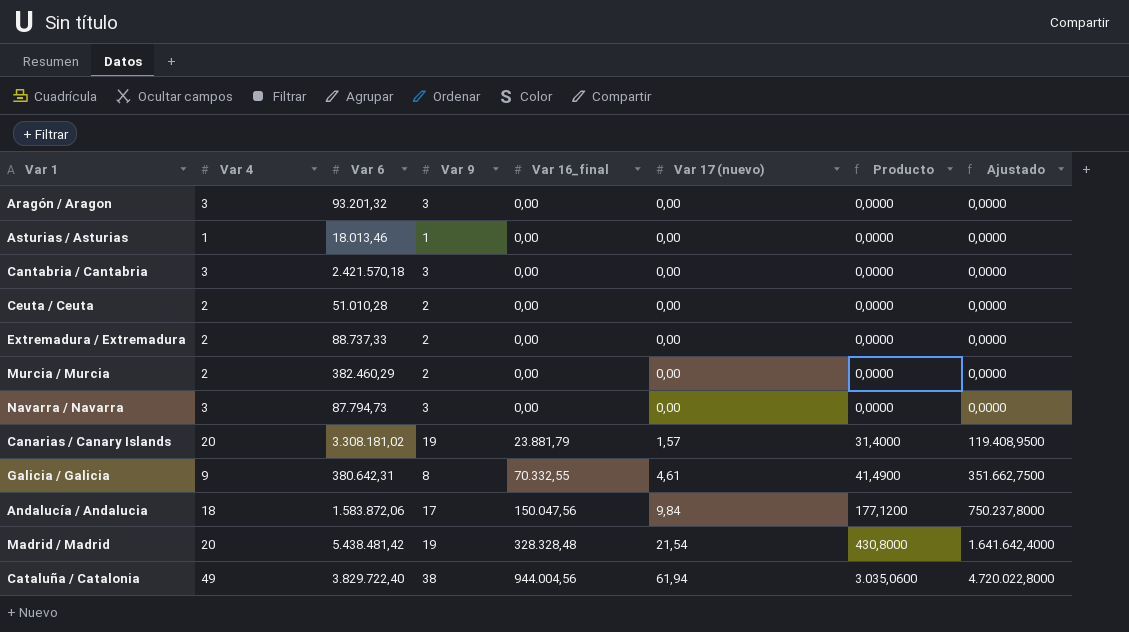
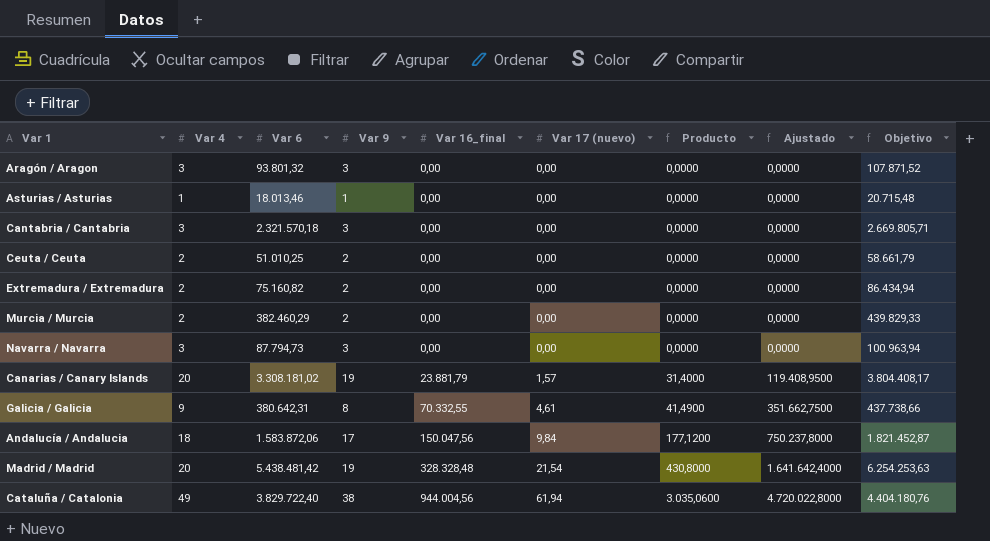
column Objetivo | formula: none -> [Var 6] * 1,15
Aragón / Aragon | Var 6: 93.201,32 -> 93.801,32
Cantabria / Cantabria | Var 6: 2.421.570,18 -> 2.321.570,18
Ceuta / Ceuta | Var 6: 51.010,28 -> 51.010,25
Extremadura / Extremadura | Var 6: 88.737,33 -> 75.160,82

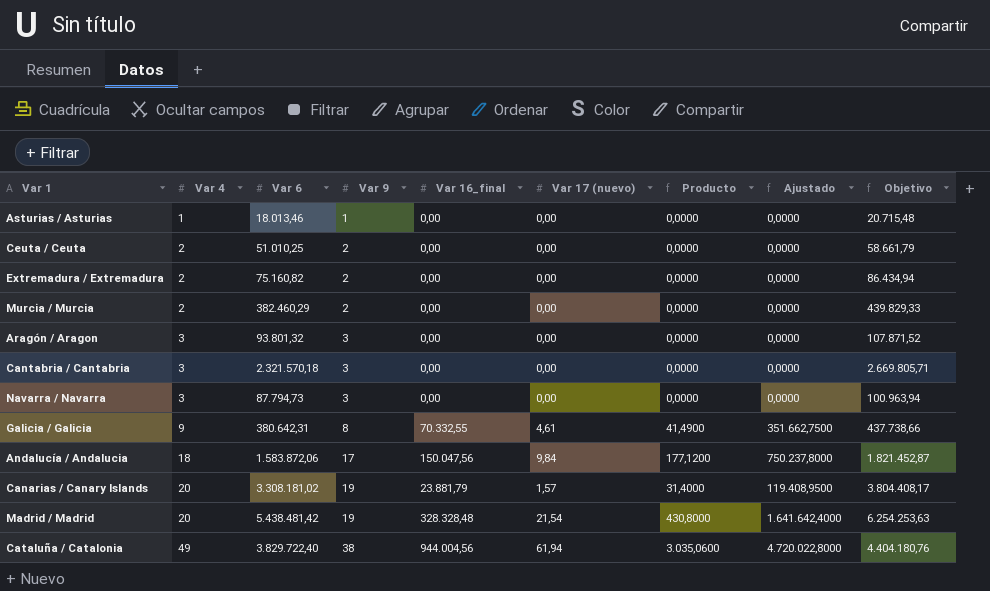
row order: Var 16_final ascending -> Var 4 ascending

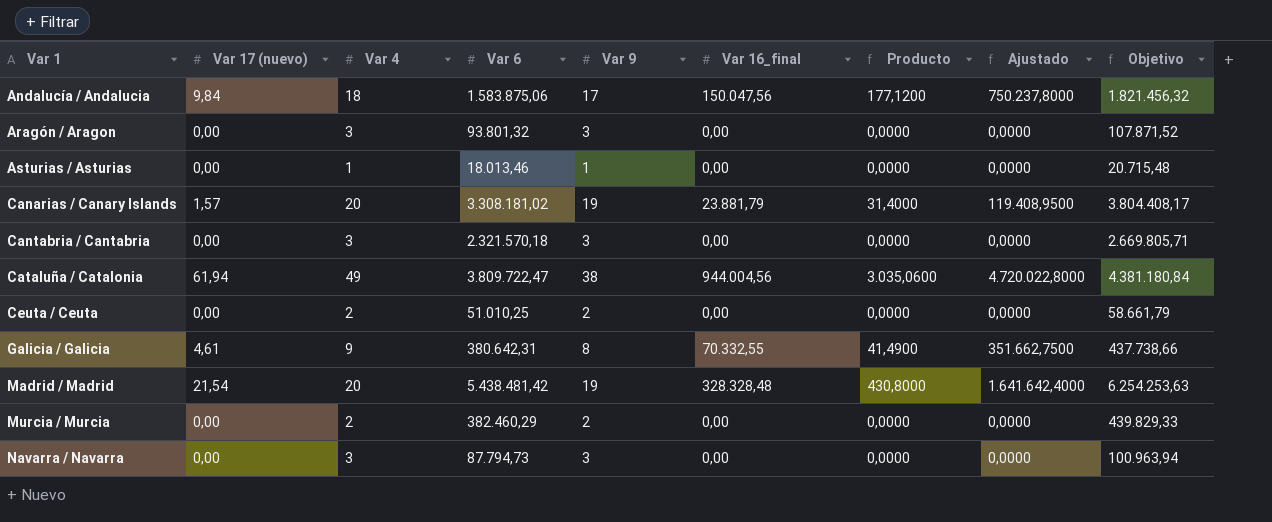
row order: Var 4 ascending -> Var 1 ascending
column Var 17 (nuevo) | position: 6 -> 2
row Extremadura / Extremadura: 2 | 75.160,82 | 2 | 0,00 | 0,00 | 0,0000 | 0,0000 | 86.434,94 -> none
Andalucía / Andalucia | Var 6: 1.583.872,06 -> 1.583.875,06
Andalucía / Andalucia | Objetivo: 1.821.452,87 -> 1.821.456,32
Cataluña / Catalonia | Var 6: 3.829.722,40 -> 3.809.722,47
Cataluña / Catalonia | Objetivo: 4.404.180,76 -> 4.381.180,84

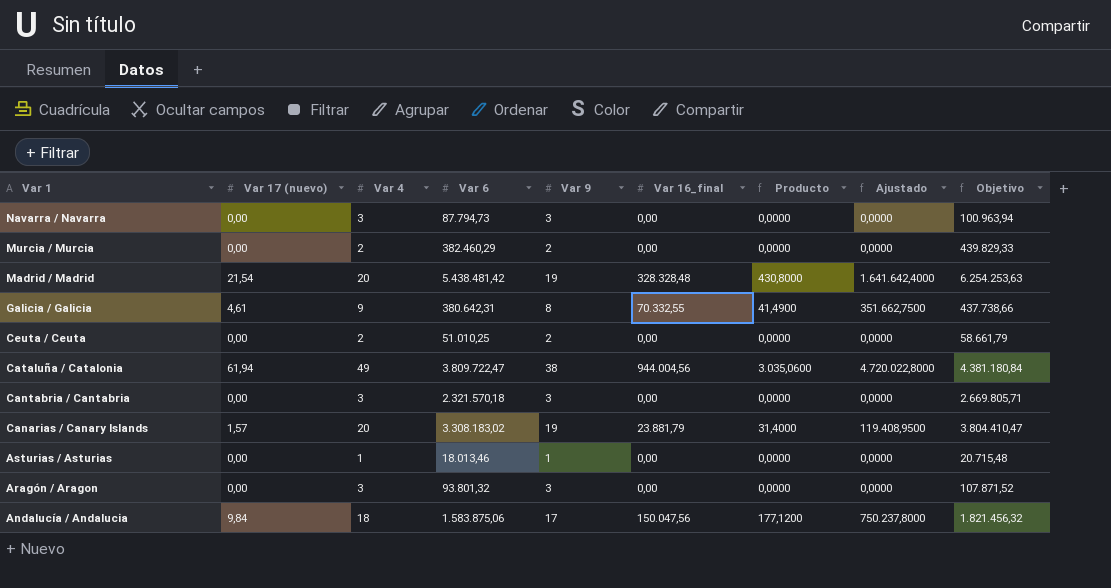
row order: Var 1 ascending -> Var 1 descending
Canarias / Canary Islands | Var 6: 3.308.181,02 -> 3.308.183,02
Canarias / Canary Islands | Objetivo: 3.804.408,17 -> 3.804.410,47

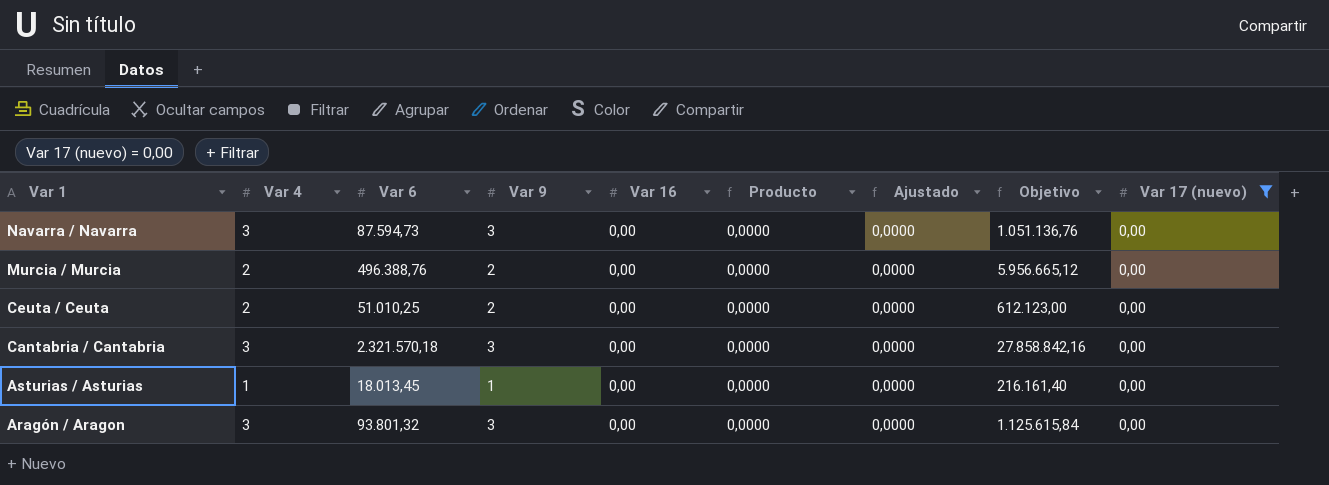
filter: none -> Var 17 (nuevo) = 0,00
column name: Var 16_final -> Var 16
column Objetivo | formula: [Var 6] * 1,15 -> [Var 6] * 12
column Var 17 (nuevo) | position: 2 -> 9
Navarra / Navarra | Var 6: 87.794,73 -> 87.594,73
Murcia / Murcia | Var 6: 382.460,29 -> 496.388,76
Asturias / Asturias | Var 6: 18.013,46 -> 18.013,45

